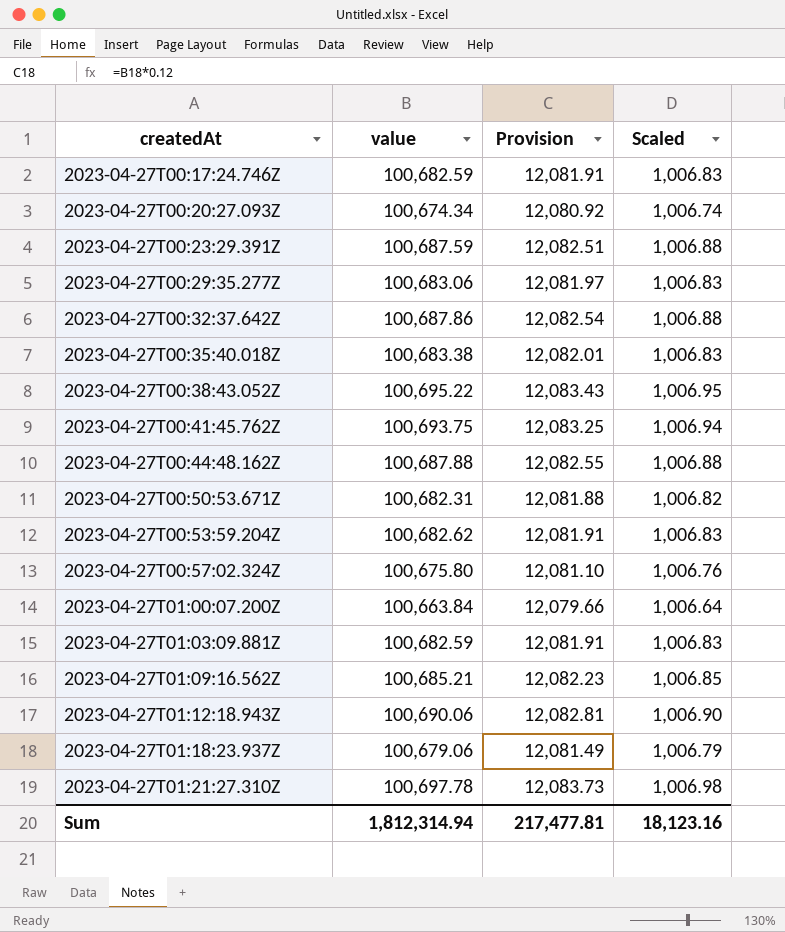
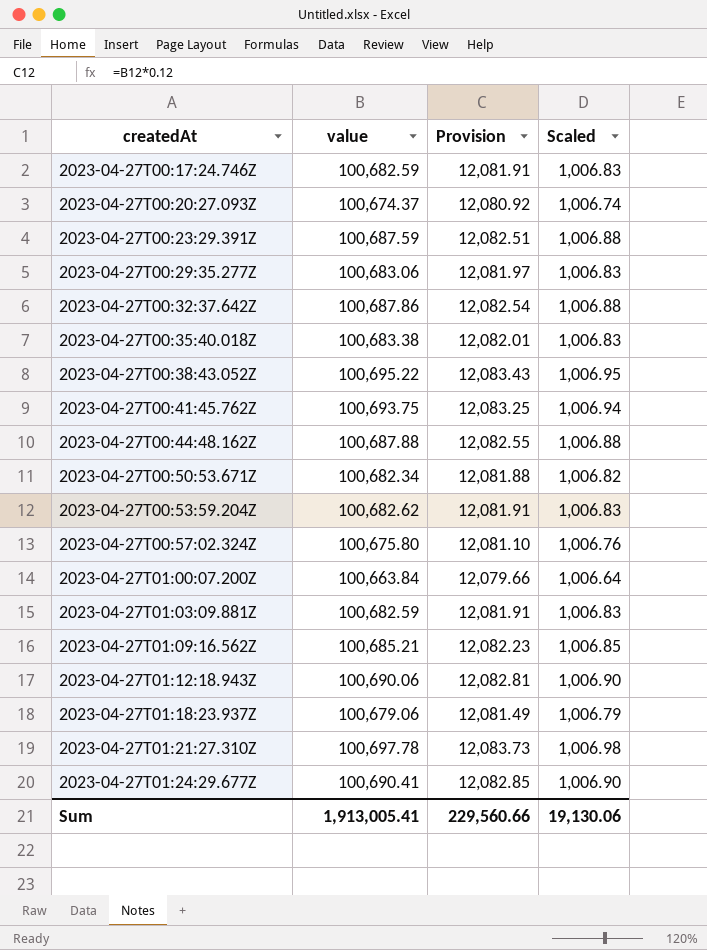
2023-04-27T00:20:27.093Z | value: 100,674.34 -> 100,674.37
2023-04-27T00:50:53.671Z | value: 100,682.31 -> 100,682.34
row 2023-04-27T01:24:29.677Z: none -> 100,690.41 | 12,082.85 | 1,006.90
Sum | value: 1,812,314.94 -> 1,913,005.41
Sum | Provision: 217,477.81 -> 229,560.66
Sum | Scaled: 18,123.16 -> 19,130.06

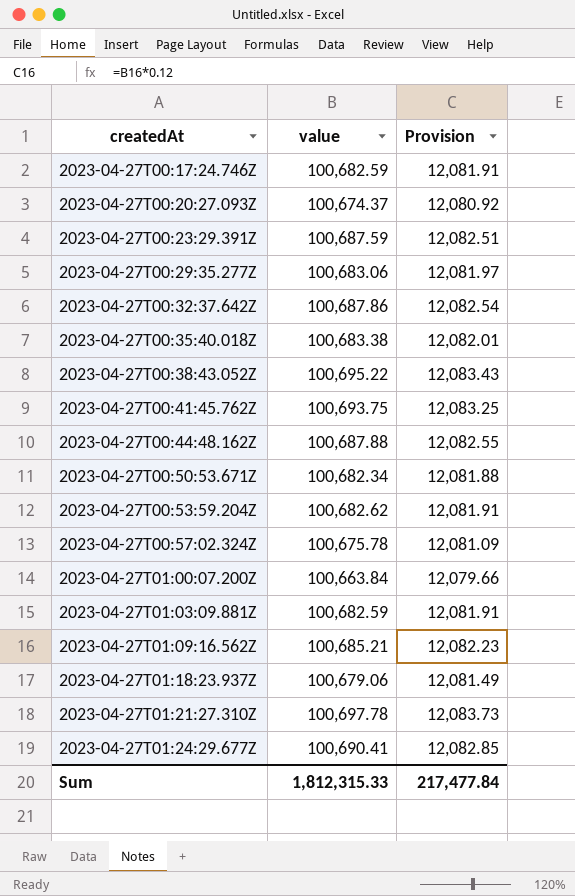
column Scaled | formula: [value] * 0.01 -> none
row 2023-04-27T01:12:18.943Z: 100,690.06 | 12,082.81 | 1,006.90 -> none
2023-04-27T00:57:02.324Z | value: 100,675.80 -> 100,675.78
2023-04-27T00:57:02.324Z | Provision: 12,081.10 -> 12,081.09
Sum | value: 1,913,005.41 -> 1,812,315.33
Sum | Provision: 229,560.66 -> 217,477.84

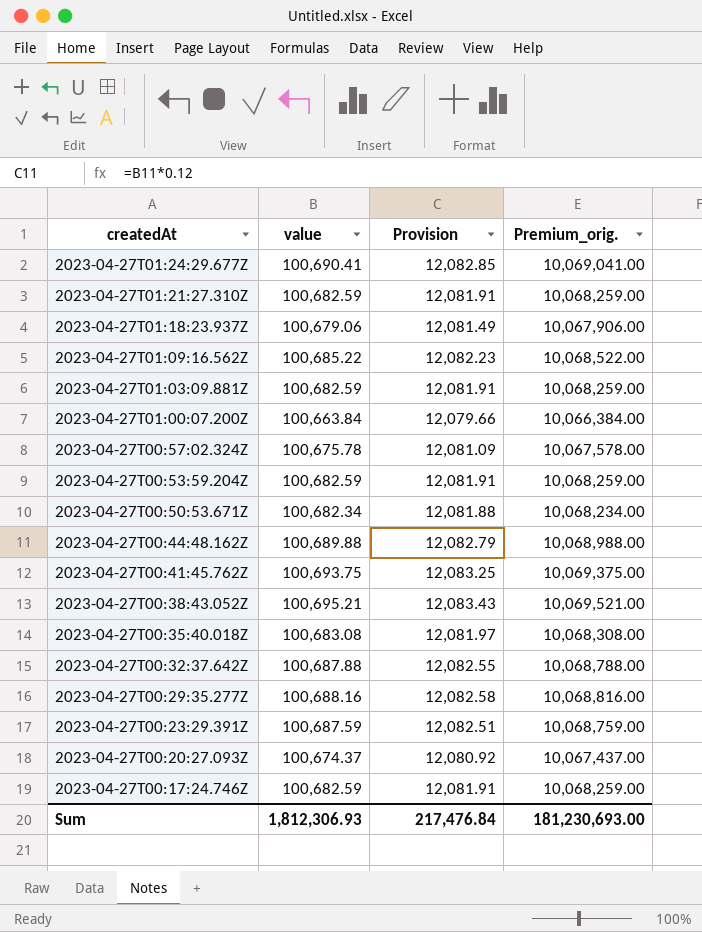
row order: createdAt ascending -> createdAt descending
column Premium_orig. | formula: none -> [value] * 100
2023-04-27T01:21:27.310Z | value: 100,697.78 -> 100,682.59
2023-04-27T01:21:27.310Z | Provision: 12,083.73 -> 12,081.91
2023-04-27T01:09:16.562Z | value: 100,685.21 -> 100,685.22
2023-04-27T00:53:59.204Z | value: 100,682.62 -> 100,682.59
2023-04-27T00:44:48.162Z | value: 100,687.88 -> 100,689.88
2023-04-27T00:44:48.162Z | Provision: 12,082.55 -> 12,082.79
2023-04-27T00:38:43.052Z | value: 100,695.22 -> 100,695.21
2023-04-27T00:35:40.018Z | value: 100,683.38 -> 100,683.08
2023-04-27T00:35:40.018Z | Provision: 12,082.01 -> 12,081.97
2023-04-27T00:32:37.642Z | value: 100,687.86 -> 100,687.88
2023-04-27T00:32:37.642Z | Provision: 12,082.54 -> 12,082.55
2023-04-27T00:29:35.277Z | value: 100,683.06 -> 100,688.16
2023-04-27T00:29:35.277Z | Provision: 12,081.97 -> 12,082.58
Sum | value: 1,812,315.33 -> 1,812,306.93
Sum | Provision: 217,477.84 -> 217,476.84

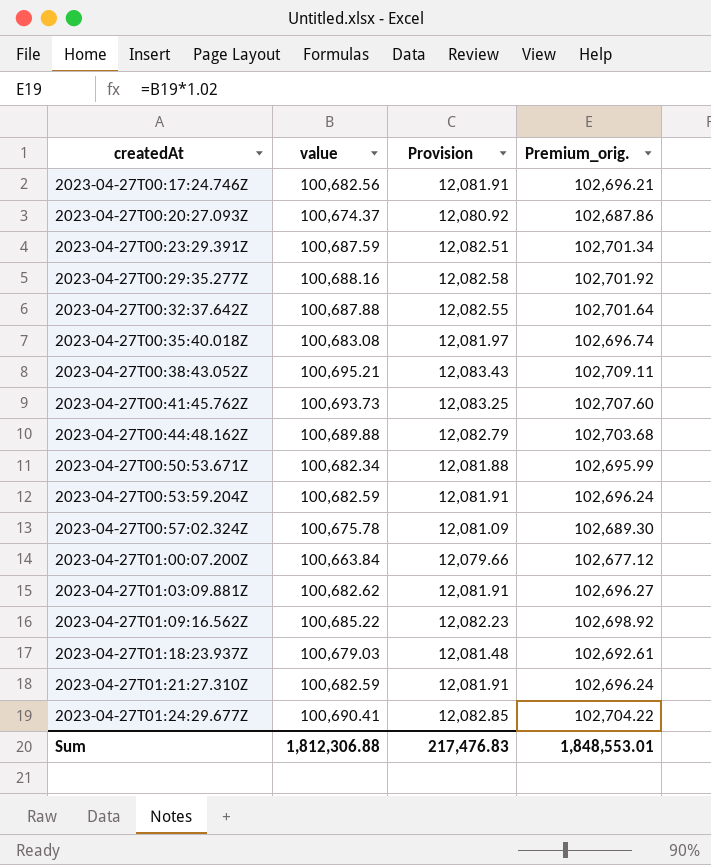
row order: createdAt descending -> createdAt ascending
column Premium_orig. | formula: [value] * 100 -> [value] * 1.02
2023-04-27T00:17:24.746Z | value: 100,682.59 -> 100,682.56
2023-04-27T00:41:45.762Z | value: 100,693.75 -> 100,693.73
2023-04-27T01:03:09.881Z | value: 100,682.59 -> 100,682.62
2023-04-27T01:18:23.937Z | value: 100,679.06 -> 100,679.03
2023-04-27T01:18:23.937Z | Provision: 12,081.49 -> 12,081.48
Sum | value: 1,812,306.93 -> 1,812,306.88
Sum | Provision: 217,476.84 -> 217,476.83
Sum | Premium_orig.: 181,230,693.00 -> 1,848,553.01

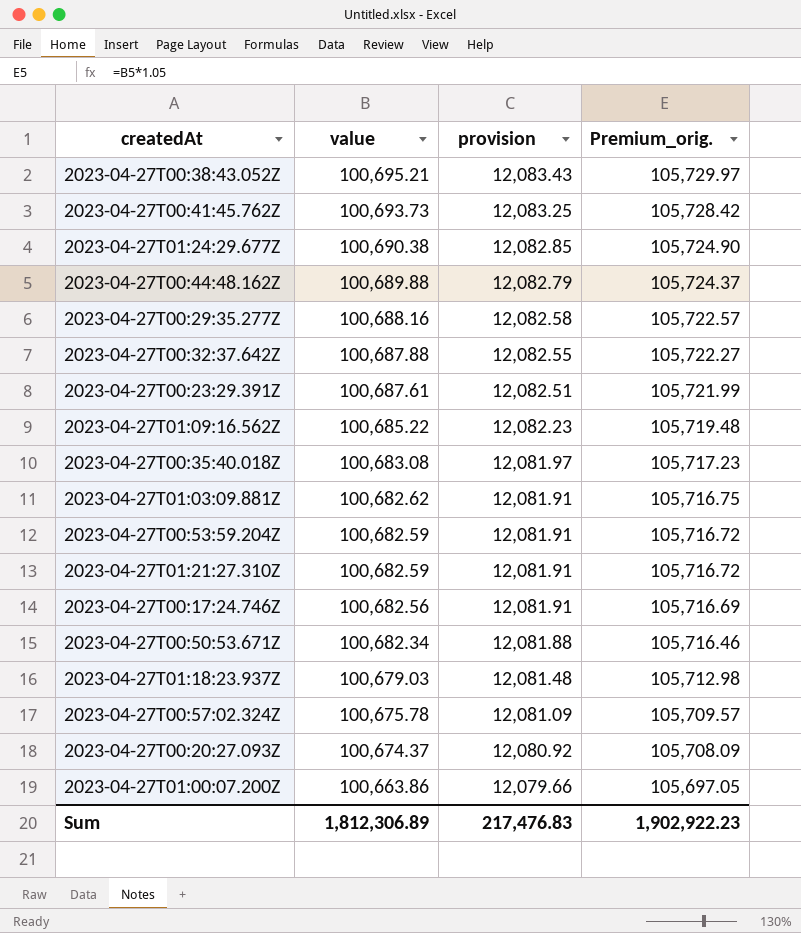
row order: createdAt ascending -> value descending
column name: Provision -> provision
column Premium_orig. | formula: [value] * 1.02 -> [value] * 1.05
2023-04-27T01:24:29.677Z | value: 100,690.41 -> 100,690.38
2023-04-27T00:23:29.391Z | value: 100,687.59 -> 100,687.61
2023-04-27T01:00:07.200Z | value: 100,663.84 -> 100,663.86
Sum | value: 1,812,306.88 -> 1,812,306.89
Sum | Premium_orig.: 1,848,553.01 -> 1,902,922.23

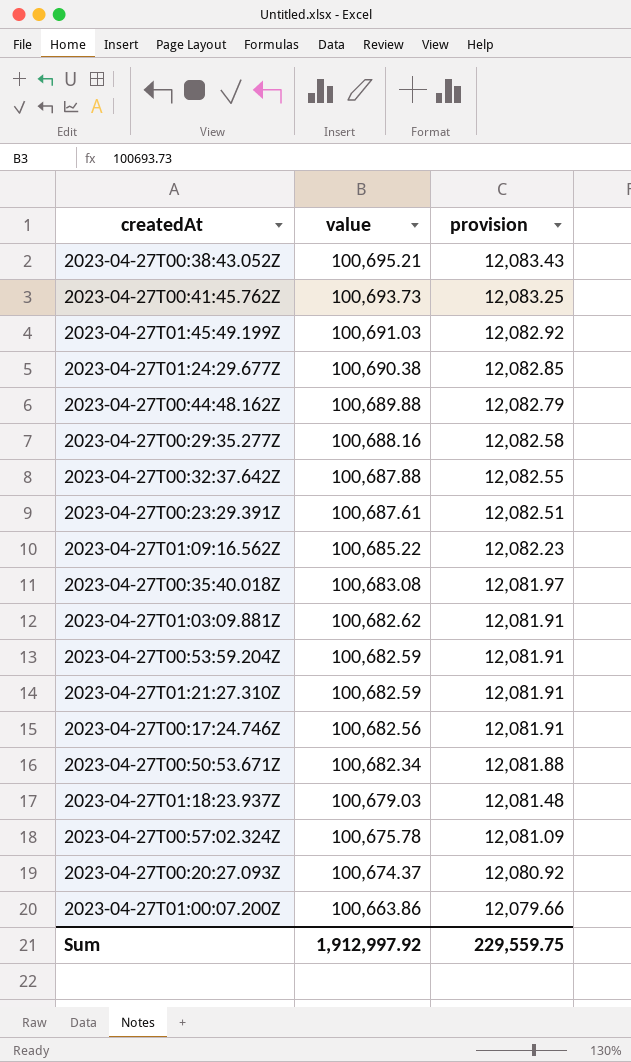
column Premium_orig. | formula: [value] * 1.05 -> none
row 2023-04-27T01:45:49.199Z: none -> 100,691.03 | 12,082.92
Sum | value: 1,812,306.89 -> 1,912,997.92
Sum | provision: 217,476.83 -> 229,559.75

